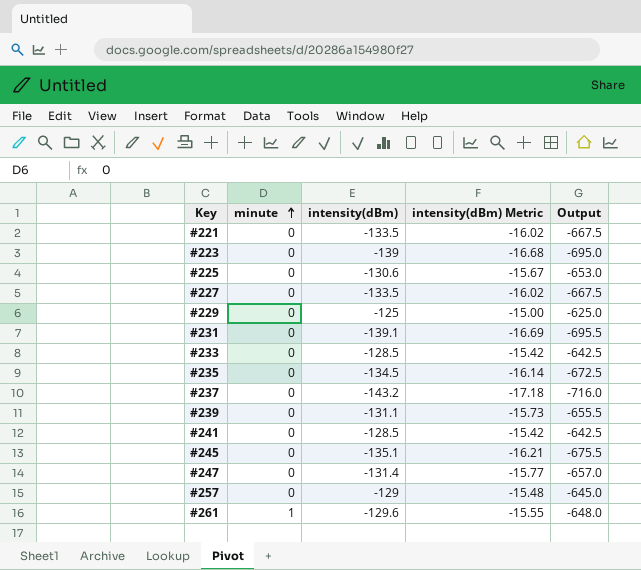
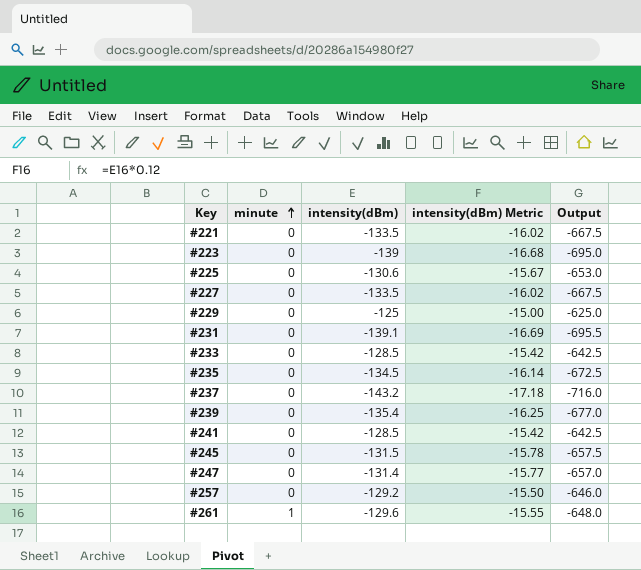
#239 | intensity(dBm): -131.1 -> -135.4
#239 | intensity(dBm) Metric: -15.73 -> -16.25
#239 | Output: -655.5 -> -677.0
#245 | intensity(dBm): -135.1 -> -131.5
#245 | intensity(dBm) Metric: -16.21 -> -15.78
#245 | Output: -675.5 -> -657.5
#257 | intensity(dBm): -129 -> -129.2
#257 | intensity(dBm) Metric: -15.48 -> -15.50
#257 | Output: -645.0 -> -646.0

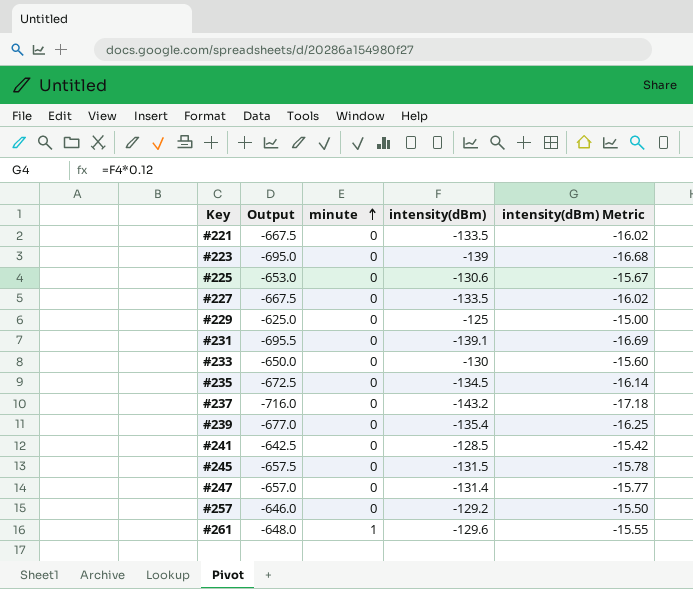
column Output | position: 5 -> 2
#233 | Output: -642.5 -> -650.0
#233 | intensity(dBm): -128.5 -> -130
#233 | intensity(dBm) Metric: -15.42 -> -15.60

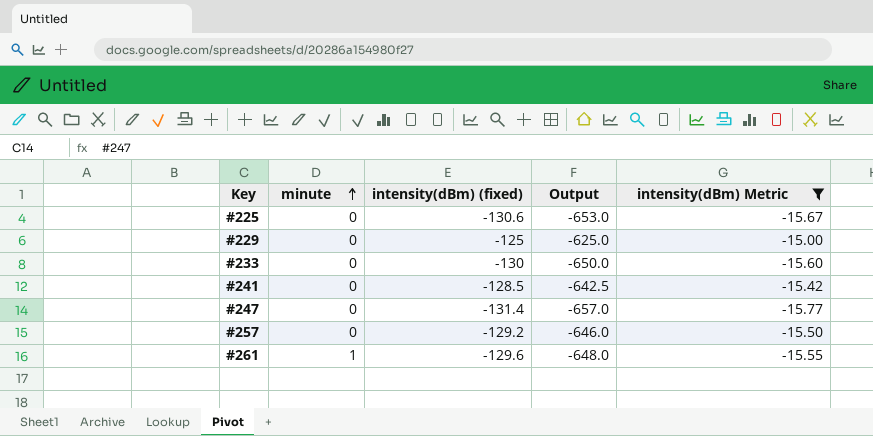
filter: none -> intensity(dBm) Metric >= -15.77
column name: intensity(dBm) -> intensity(dBm) (fixed)
column Output | position: 2 -> 4

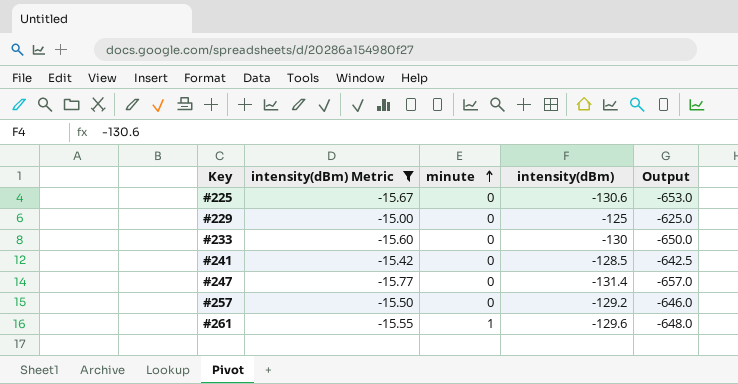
column intensity(dBm) Metric | position: 5 -> 2
column name: intensity(dBm) (fixed) -> intensity(dBm)

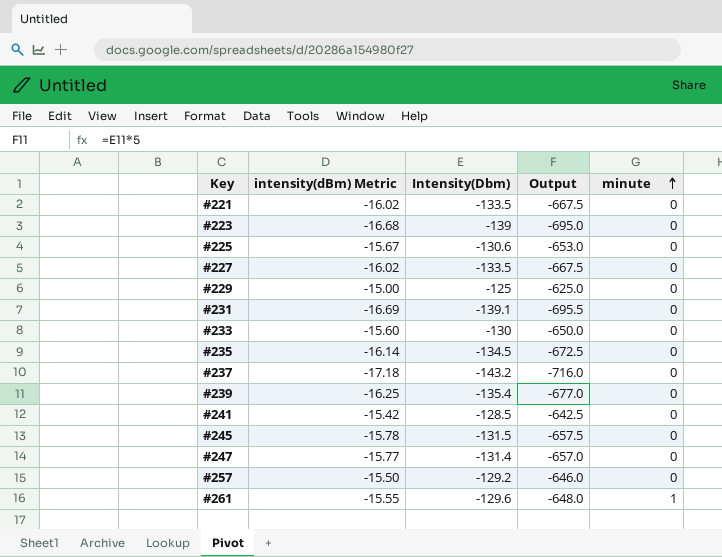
filter: intensity(dBm) Metric >= -15.77 -> none
column name: intensity(dBm) -> Intensity(Dbm)
column minute | position: 3 -> 5

